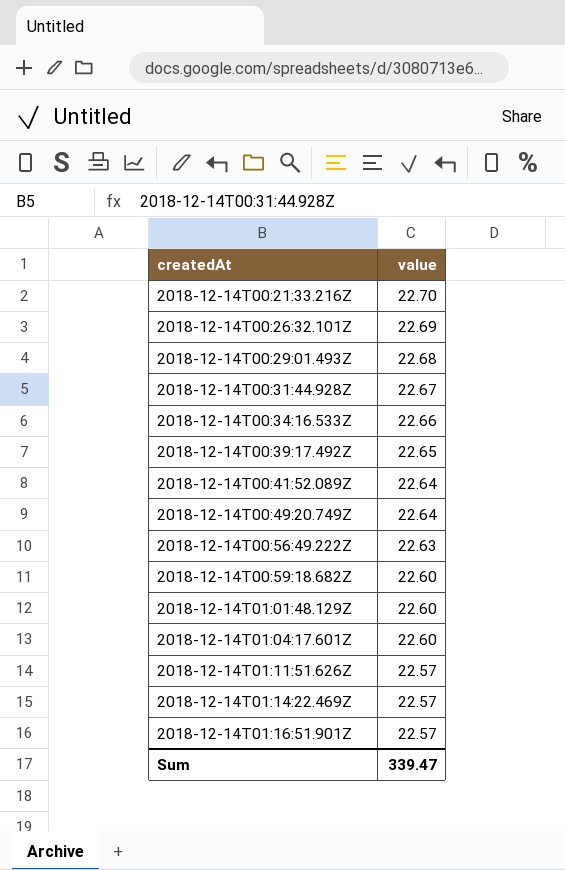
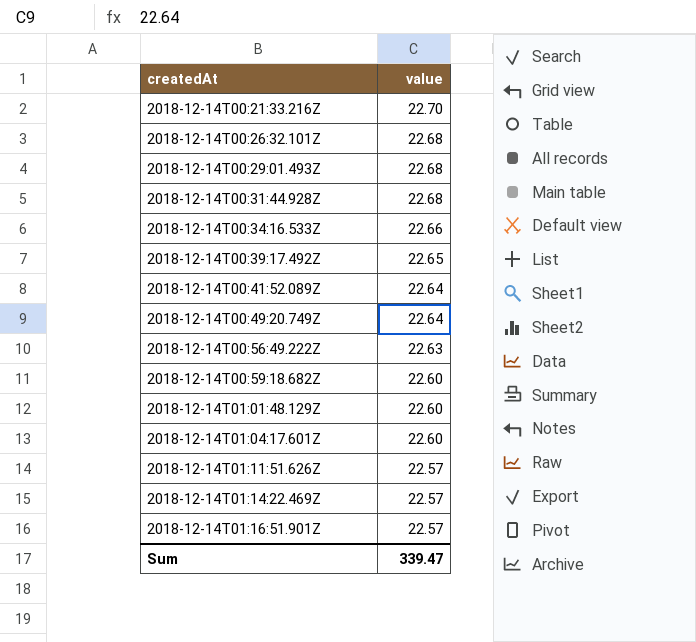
2018-12-14T00:26:32.101Z | value: 22.69 -> 22.68
2018-12-14T00:31:44.928Z | value: 22.67 -> 22.68

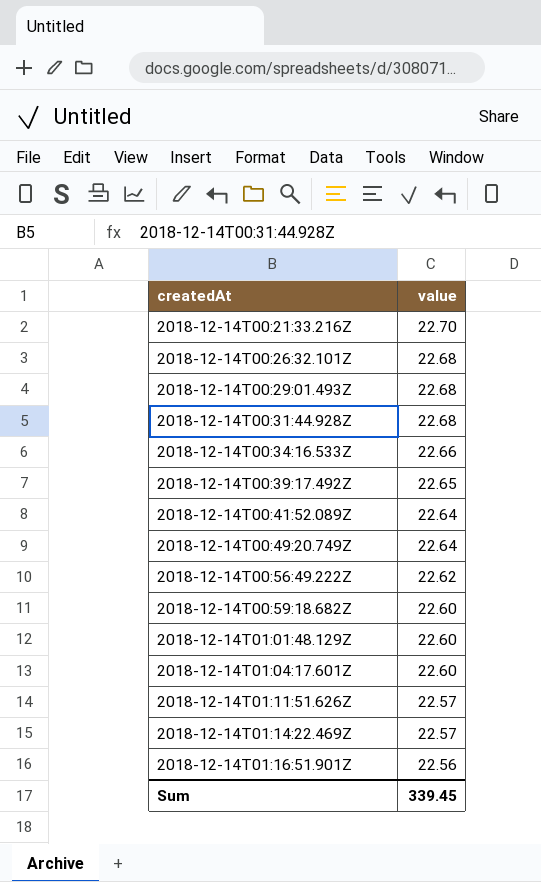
2018-12-14T00:56:49.222Z | value: 22.63 -> 22.62
2018-12-14T01:16:51.901Z | value: 22.57 -> 22.56
Sum | value: 339.47 -> 339.45

